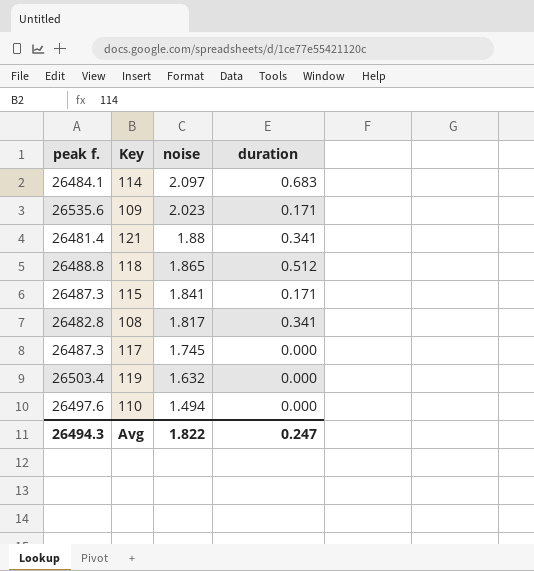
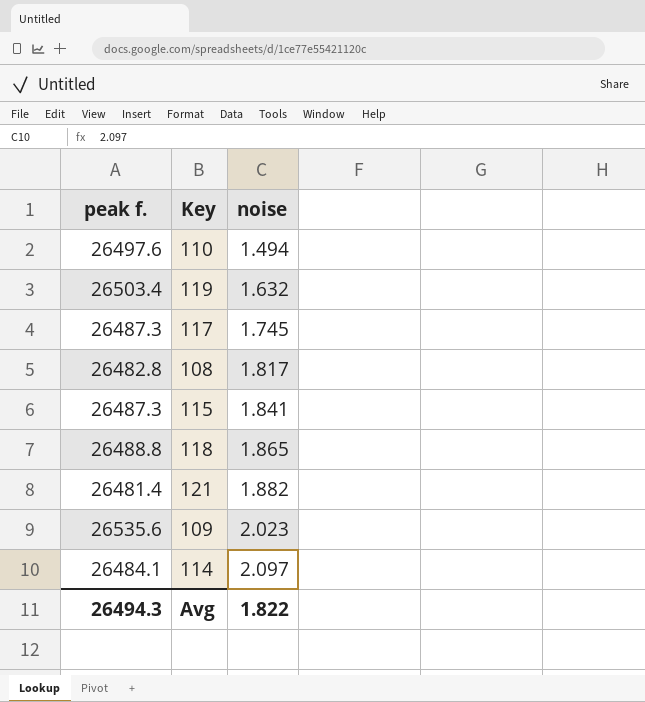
row order: noise descending -> noise ascending
column duration | position: 4 -> none
121 | noise: 1.88 -> 1.882

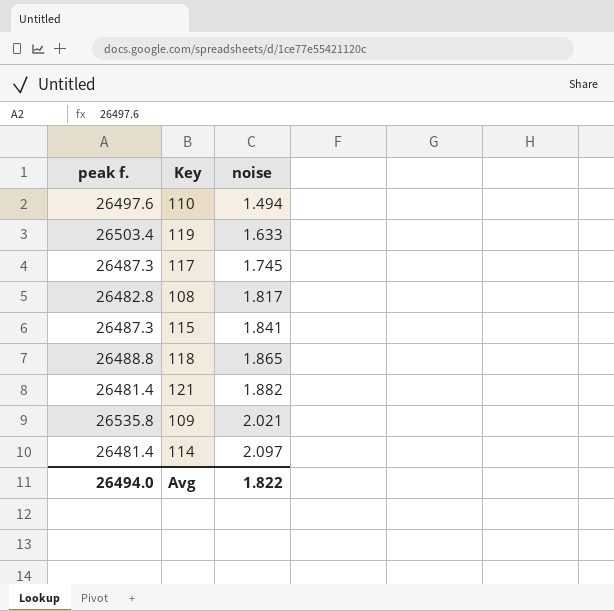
119 | noise: 1.632 -> 1.633
109 | peak f.: 26535.6 -> 26535.8
109 | noise: 2.023 -> 2.021
114 | peak f.: 26484.1 -> 26481.4
Avg | peak f.: 26494.3 -> 26494.0

